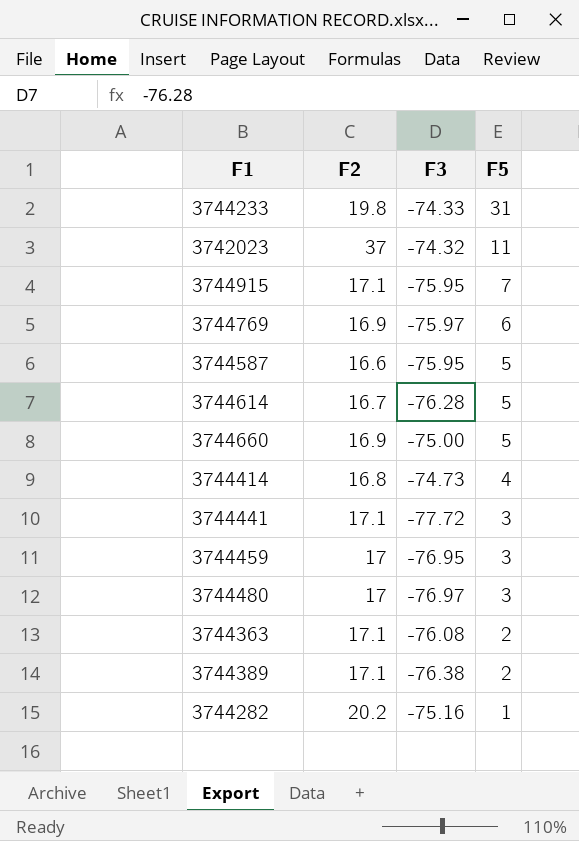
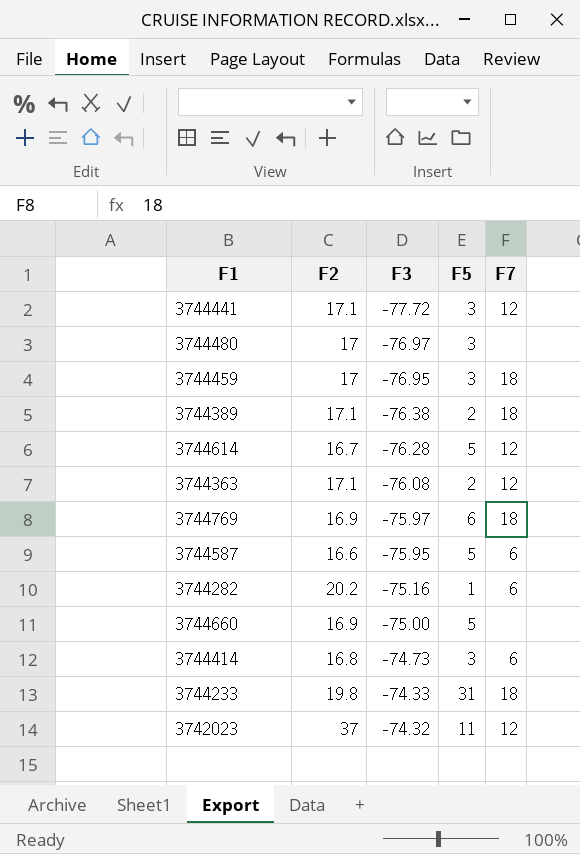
row order: F5 descending -> F3 ascending
column F7 | position: none -> 5
row 3744915: 17.1 | -75.95 | 7 -> none
3744414 | F5: 4 -> 3

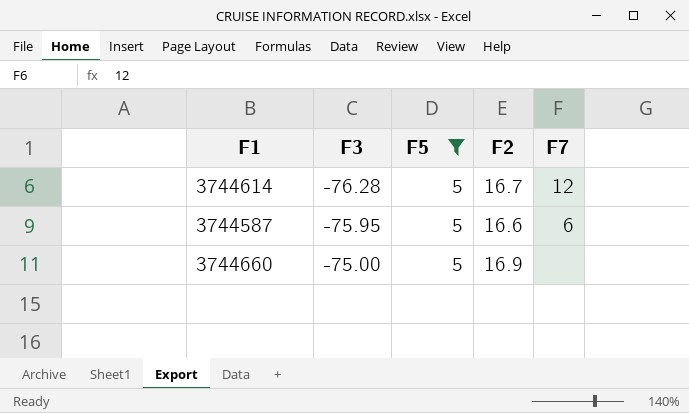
filter: none -> F5 = 5
column F2 | position: 2 -> 4

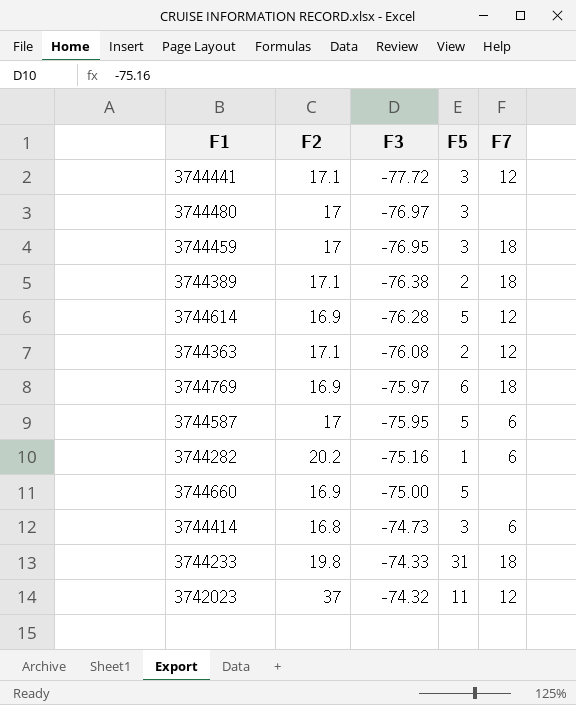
filter: F5 = 5 -> none
column F2 | position: 4 -> 2
3744614 | F2: 16.7 -> 16.9
3744587 | F2: 16.6 -> 17

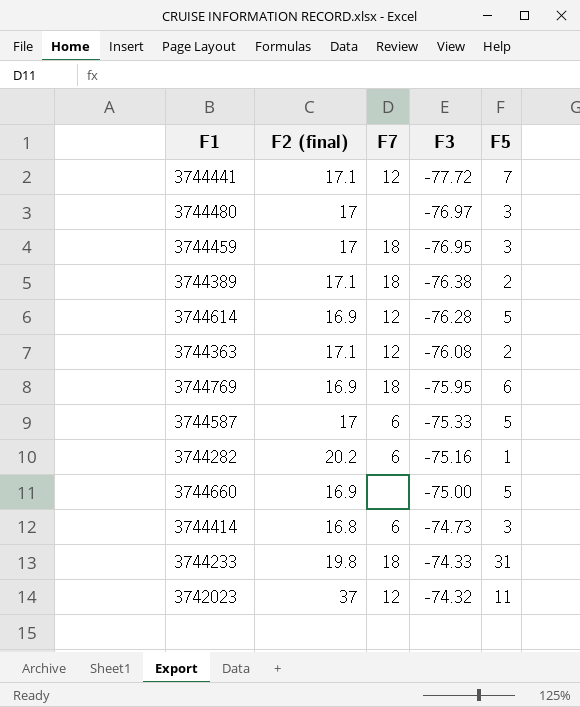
column name: F2 -> F2 (final)
column F7 | position: 5 -> 3
3744441 | F5: 3 -> 7
3744769 | F3: -75.97 -> -75.95
3744587 | F3: -75.95 -> -75.33

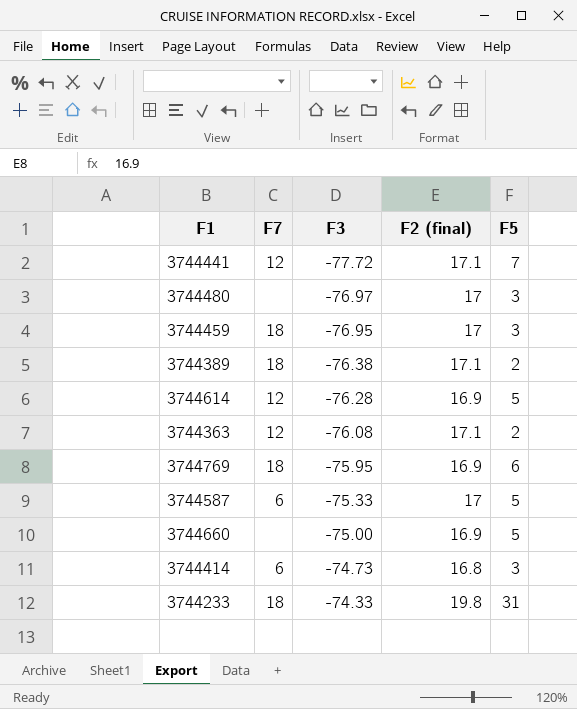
column F2 (final) | position: 2 -> 4
row 3744282: 20.2 | 6 | -75.16 | 1 -> none
row 3742023: 37 | 12 | -74.32 | 11 -> none

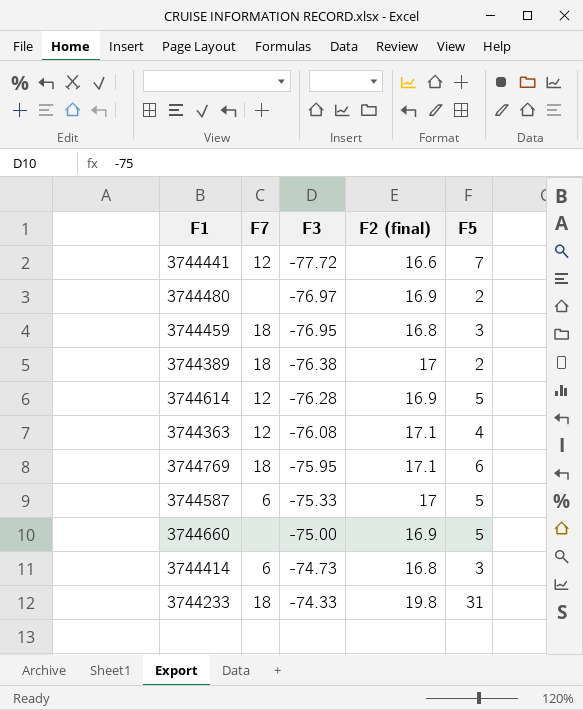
3744441 | F2 (final): 17.1 -> 16.6
3744480 | F2 (final): 17 -> 16.9
3744480 | F5: 3 -> 2
3744459 | F2 (final): 17 -> 16.8
3744389 | F2 (final): 17.1 -> 17
3744363 | F5: 2 -> 4
3744769 | F2 (final): 16.9 -> 17.1

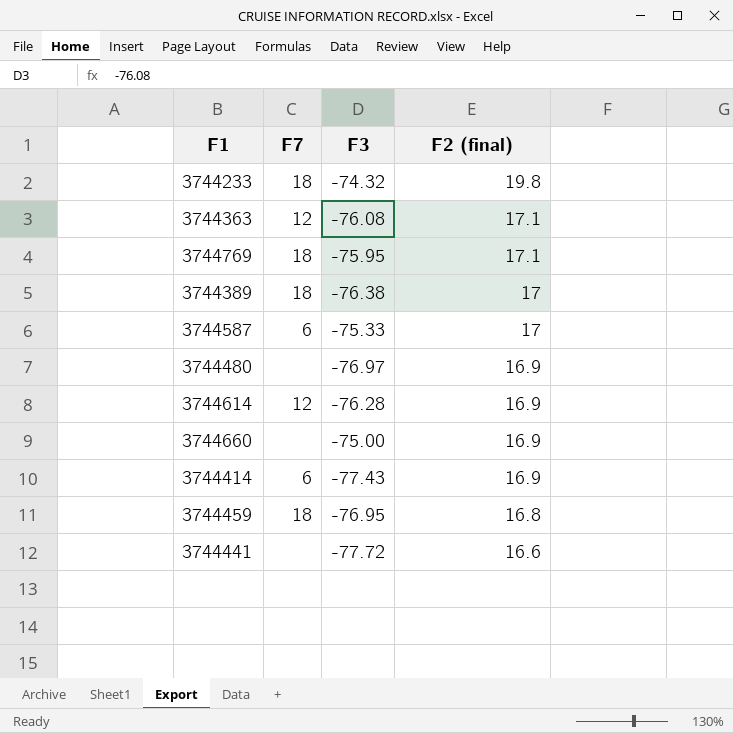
row order: F3 ascending -> F2 (final) descending
column F5 | position: 5 -> none
3744233 | F3: -74.33 -> -74.32
3744414 | F3: -74.73 -> -77.43
3744414 | F2 (final): 16.8 -> 16.9
3744441 | F7: 12 -> none

